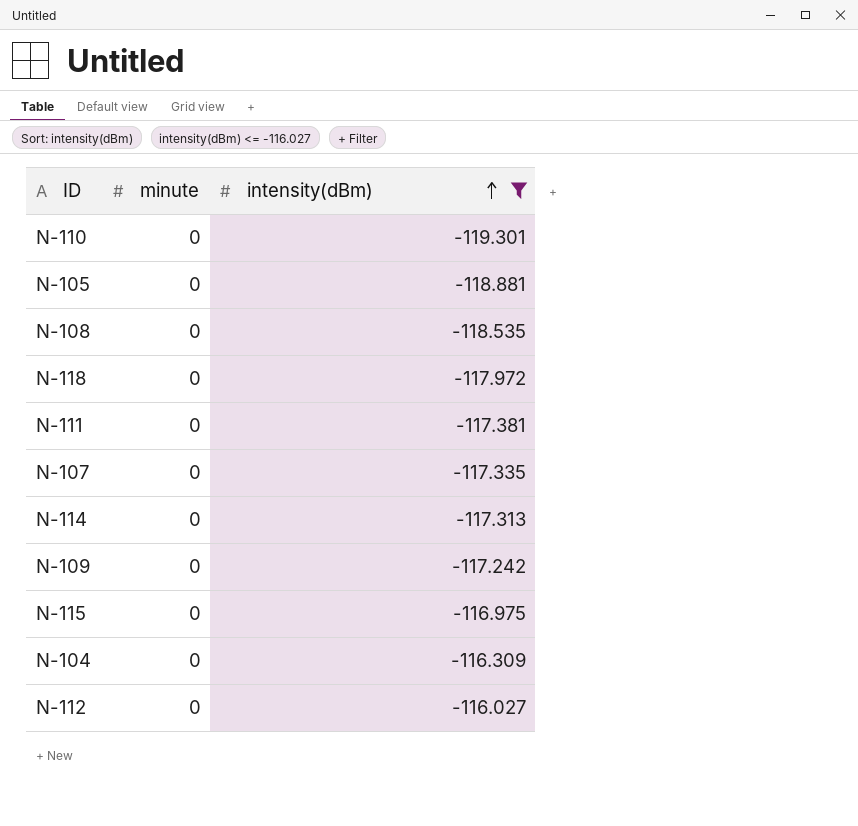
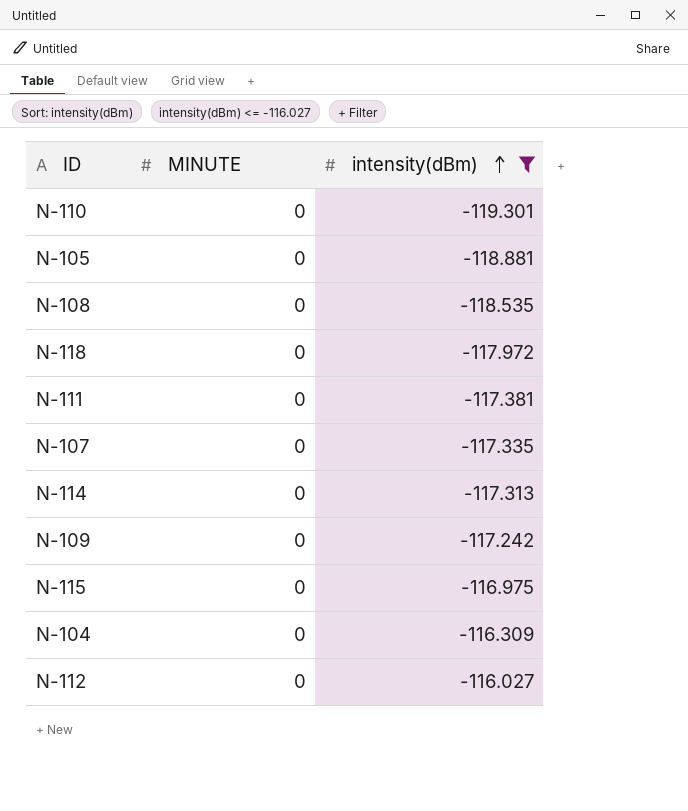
column name: minute -> MINUTE

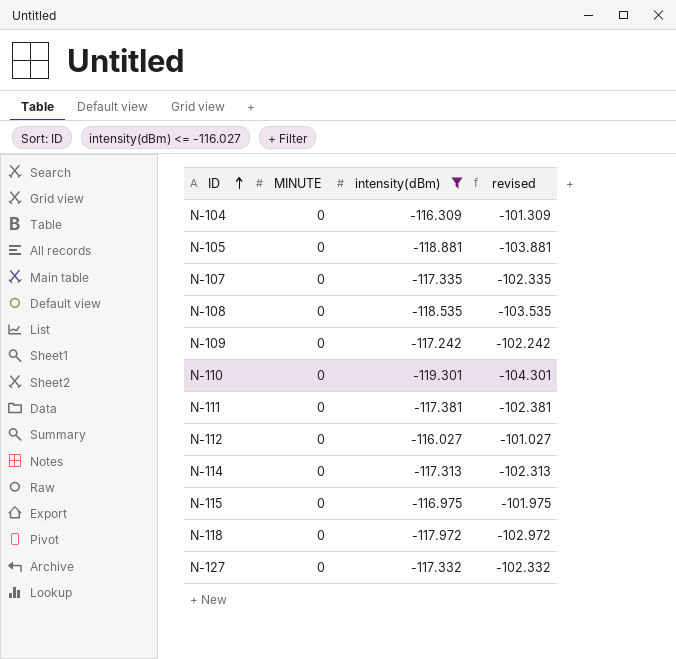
row order: intensity(dBm) ascending -> ID ascending
column revised | formula: none -> [intensity(dBm)] + 15
row N-127: none -> 0 | -117.332 | -102.332

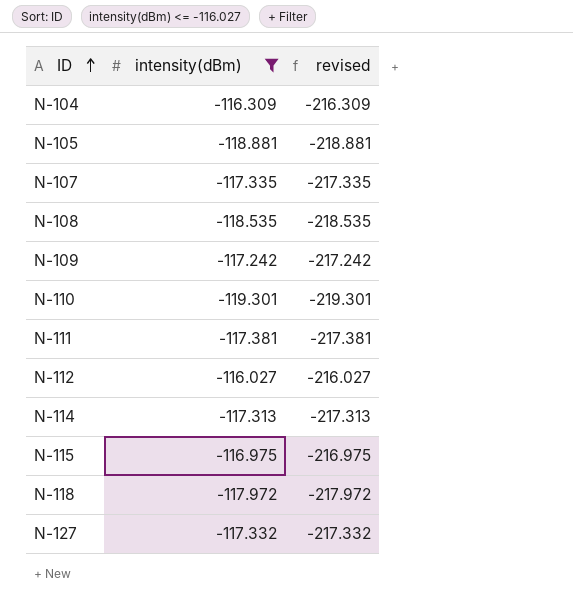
column MINUTE | position: 2 -> none
column revised | formula: [intensity(dBm)] + 15 -> [intensity(dBm)] - 100

